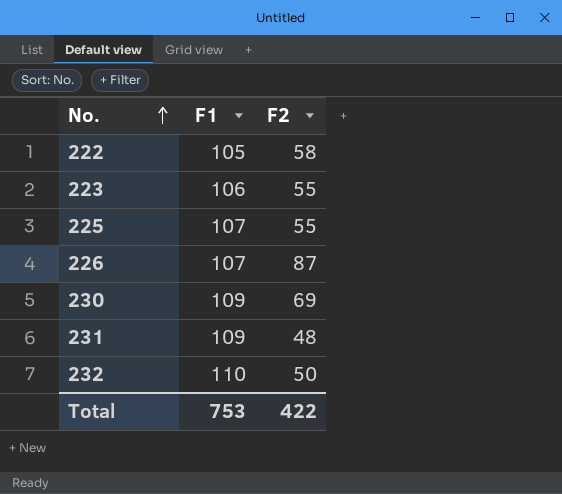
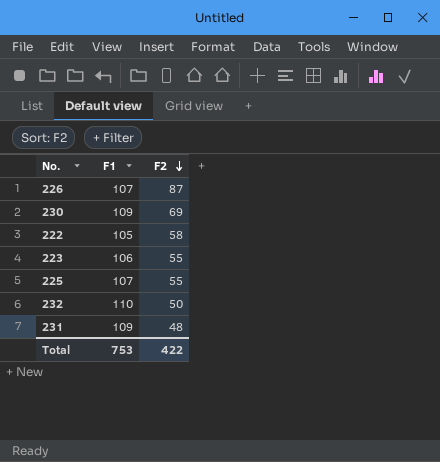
row order: No. ascending -> F2 descending

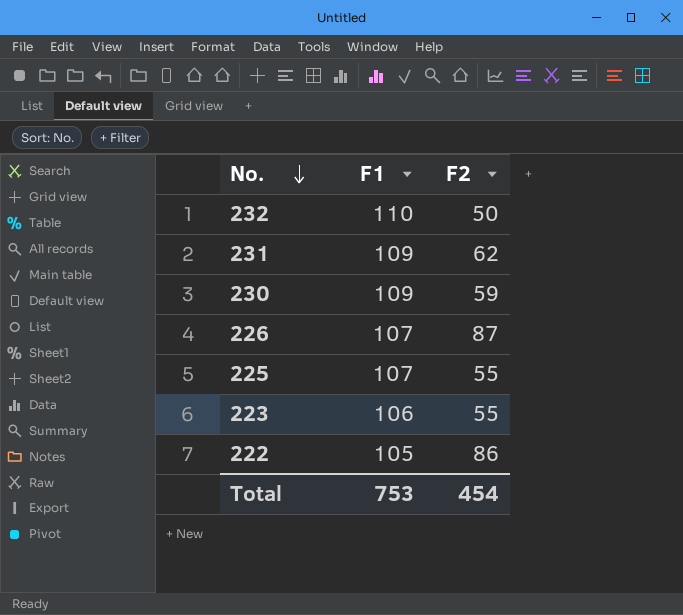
row order: F2 descending -> No. descending
231 | F2: 48 -> 62
230 | F2: 69 -> 59
222 | F2: 58 -> 86
Total | F2: 422 -> 454

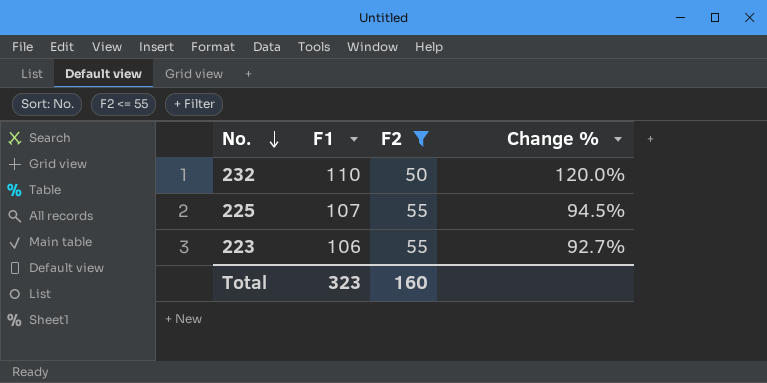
filter: none -> F2 <= 55
column Change % | formula: none -> ([F1] - [F2]) / [F2]
Total | F1: 753 -> 323
Total | F2: 454 -> 160

